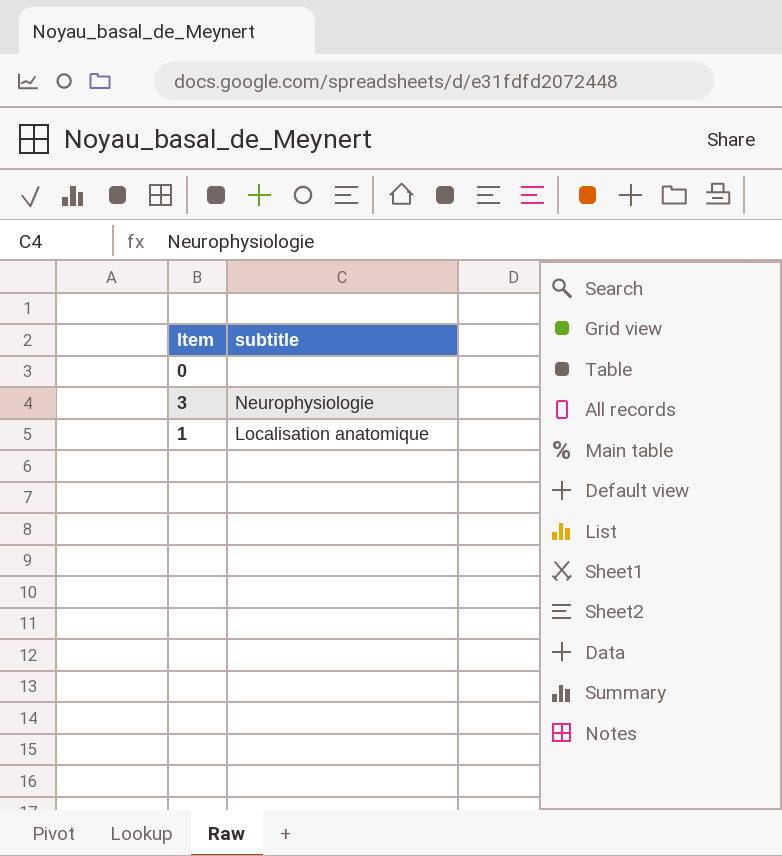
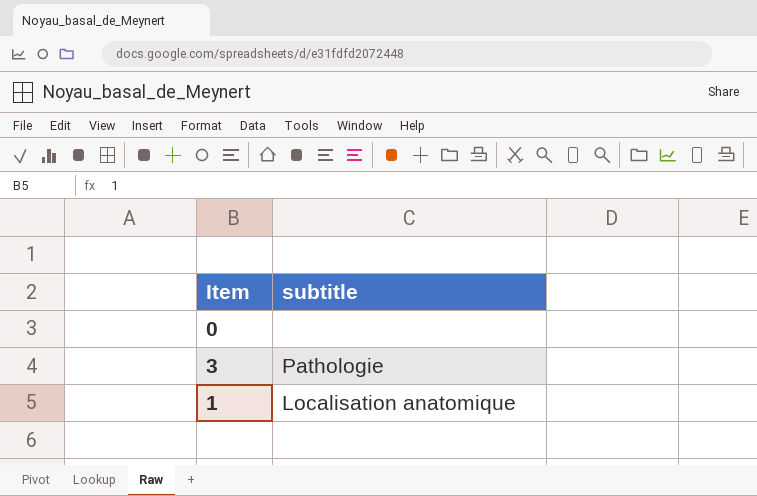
3 | subtitle: Neurophysiologie -> Pathologie

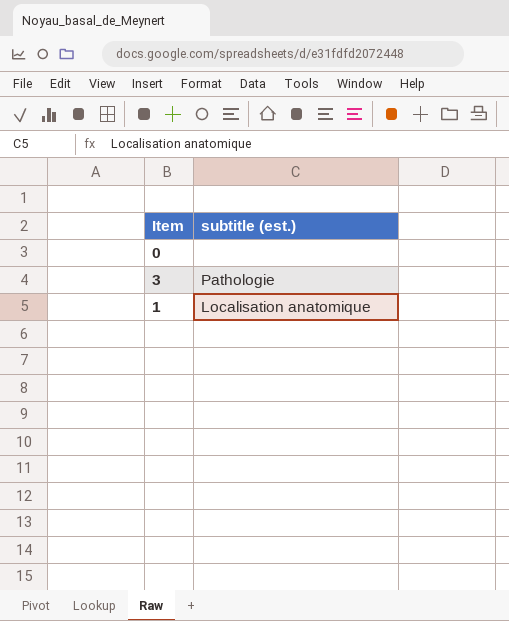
column name: subtitle -> subtitle (est.)

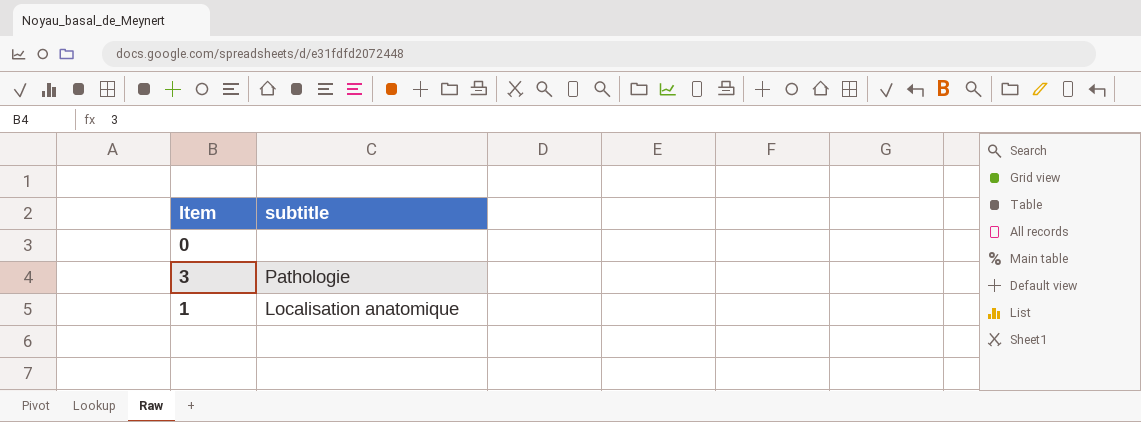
column name: subtitle (est.) -> subtitle

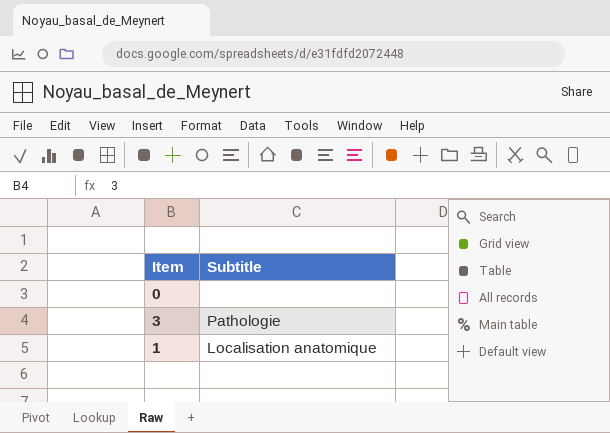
column name: subtitle -> Subtitle

